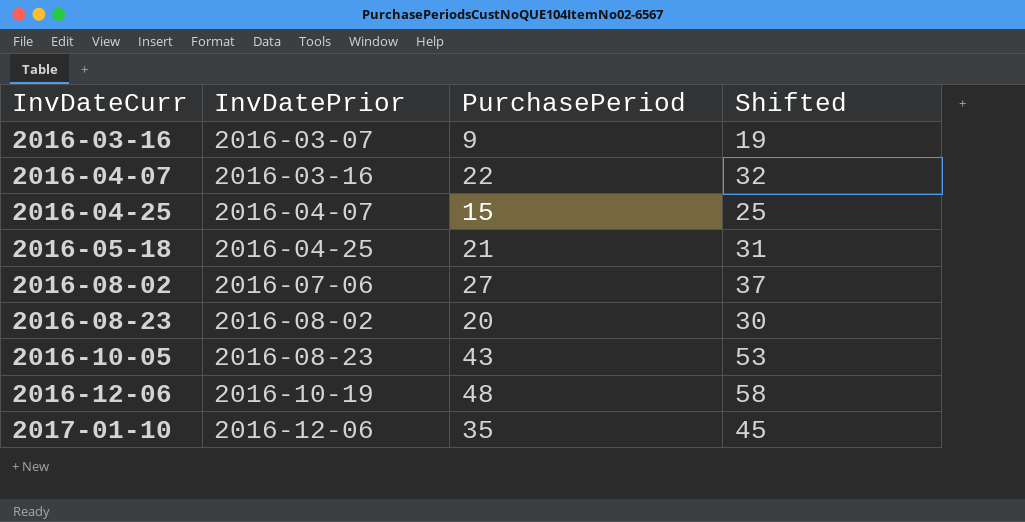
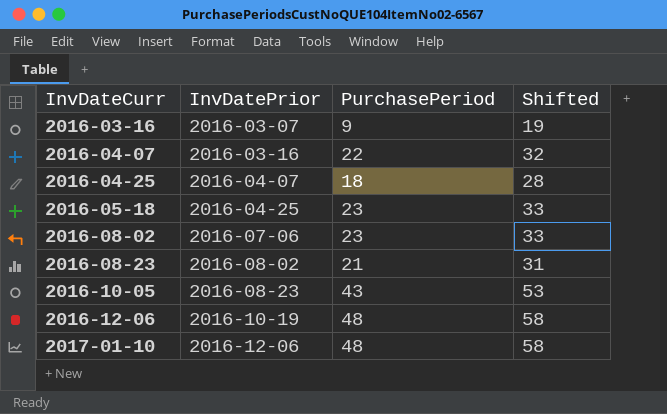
2016-04-25 | PurchasePeriod: 15 -> 18
2016-04-25 | Shifted: 25 -> 28
2016-05-18 | PurchasePeriod: 21 -> 23
2016-05-18 | Shifted: 31 -> 33
2016-08-02 | PurchasePeriod: 27 -> 23
2016-08-02 | Shifted: 37 -> 33
2016-08-23 | PurchasePeriod: 20 -> 21
2016-08-23 | Shifted: 30 -> 31
2017-01-10 | PurchasePeriod: 35 -> 48
2017-01-10 | Shifted: 45 -> 58

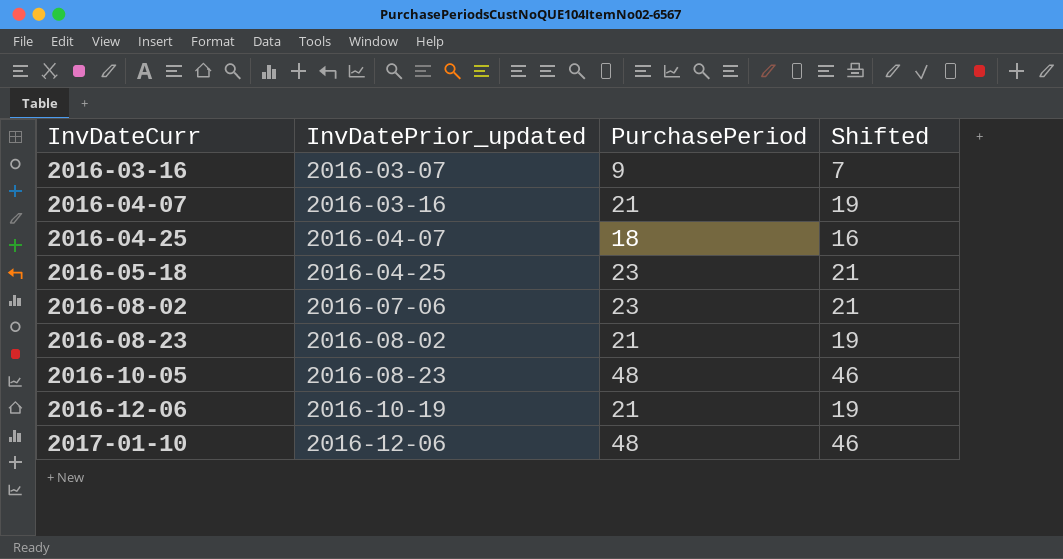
column name: InvDatePrior -> InvDatePrior_updated
column Shifted | formula: [PurchasePeriod] + 10 -> [PurchasePeriod] - 2
2016-04-07 | PurchasePeriod: 22 -> 21
2016-10-05 | PurchasePeriod: 43 -> 48
2016-12-06 | PurchasePeriod: 48 -> 21

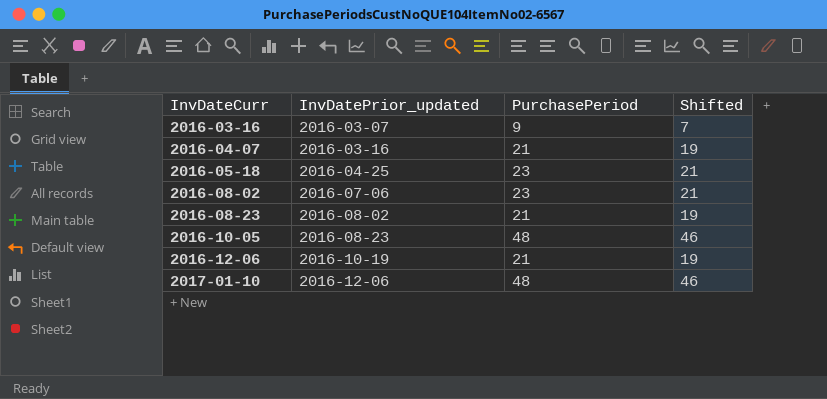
row 2016-04-25: 2016-04-07 | 18 | 16 -> none

